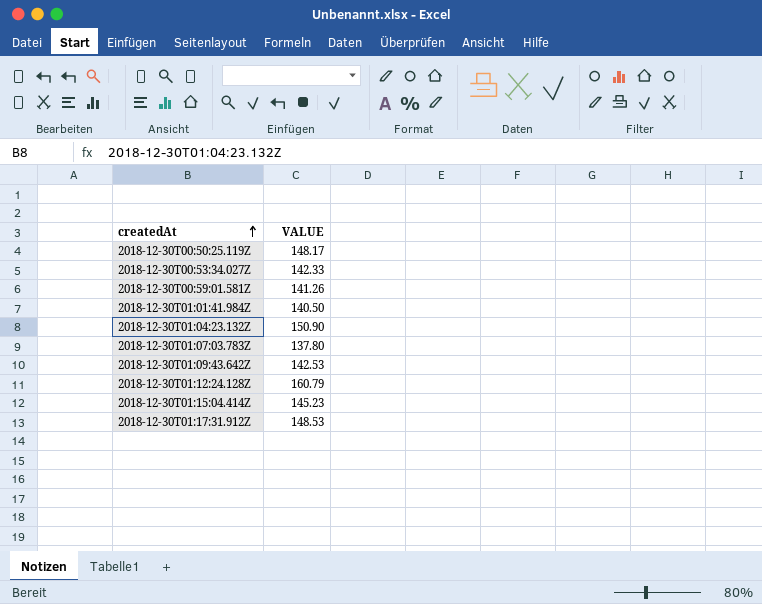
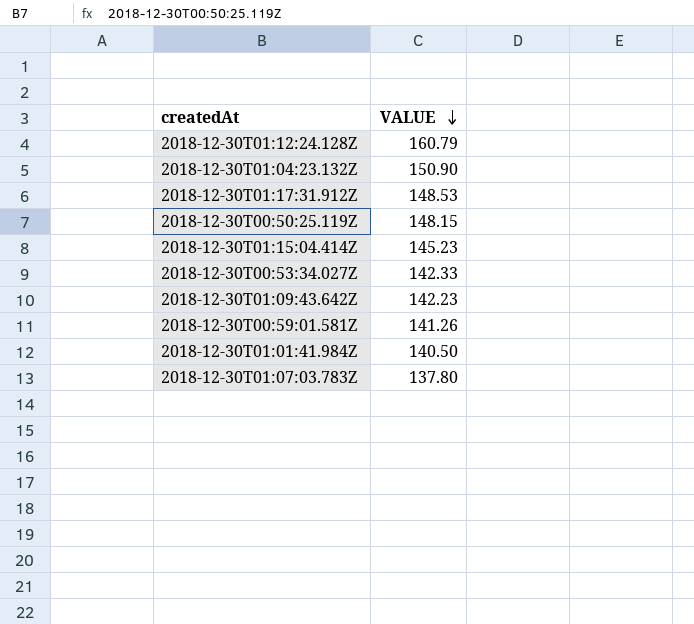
row order: createdAt ascending -> VALUE descending
2018-12-30T00:50:25.119Z | VALUE: 148.17 -> 148.15
2018-12-30T01:09:43.642Z | VALUE: 142.53 -> 142.23

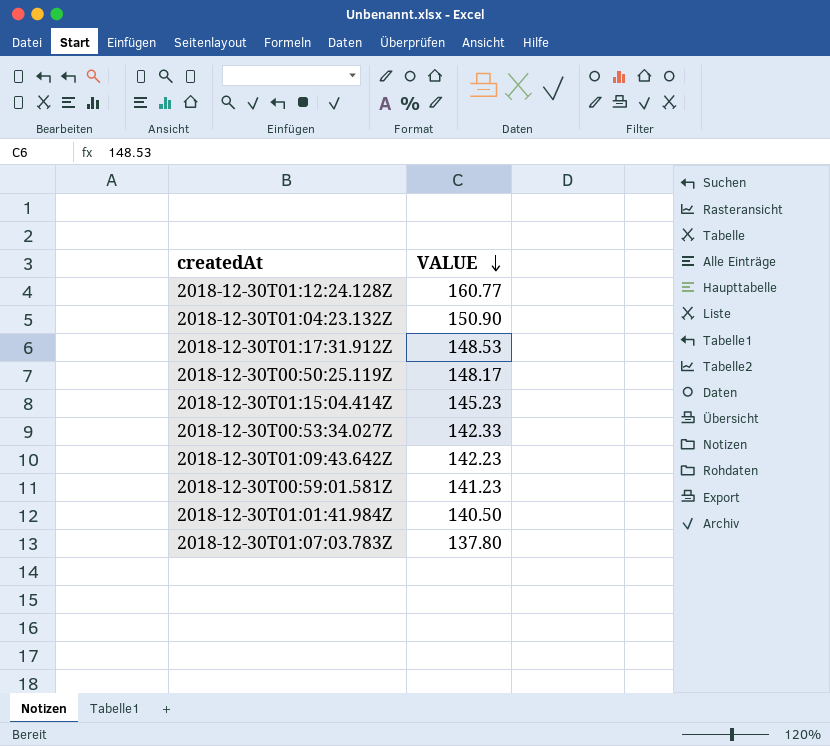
2018-12-30T01:12:24.128Z | VALUE: 160.79 -> 160.77
2018-12-30T00:50:25.119Z | VALUE: 148.15 -> 148.17
2018-12-30T00:59:01.581Z | VALUE: 141.26 -> 141.23

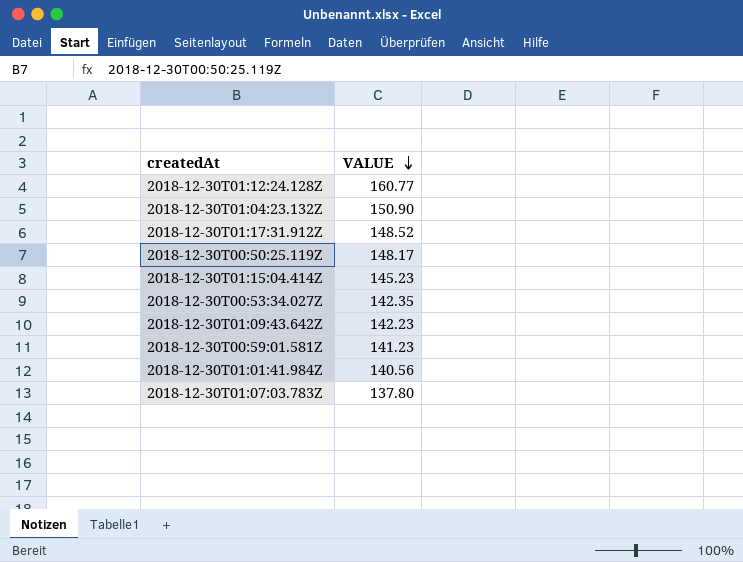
2018-12-30T01:17:31.912Z | VALUE: 148.53 -> 148.52
2018-12-30T00:53:34.027Z | VALUE: 142.33 -> 142.35
2018-12-30T01:01:41.984Z | VALUE: 140.50 -> 140.56

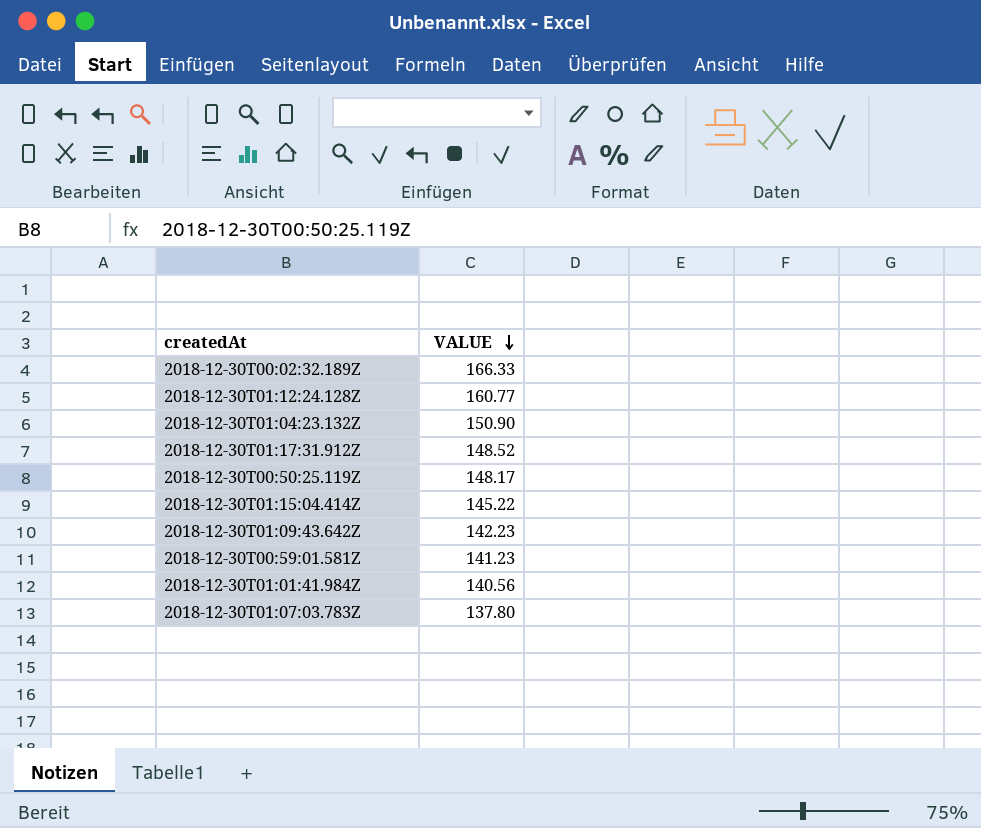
row 2018-12-30T00:53:34.027Z: 142.35 -> none
row 2018-12-30T00:02:32.189Z: none -> 166.33
2018-12-30T01:15:04.414Z | VALUE: 145.23 -> 145.22

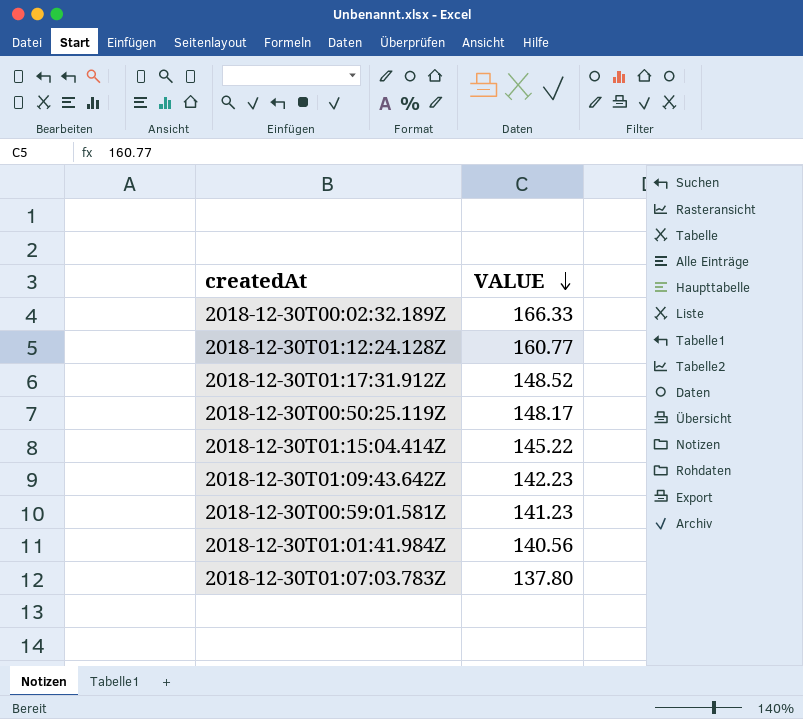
row 2018-12-30T01:04:23.132Z: 150.90 -> none

